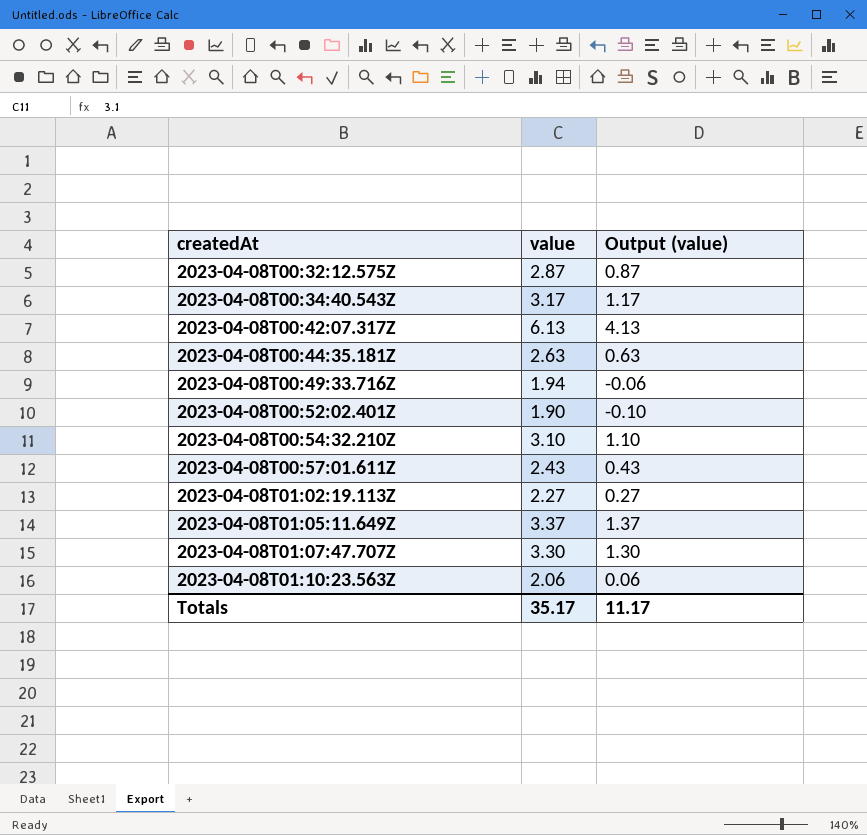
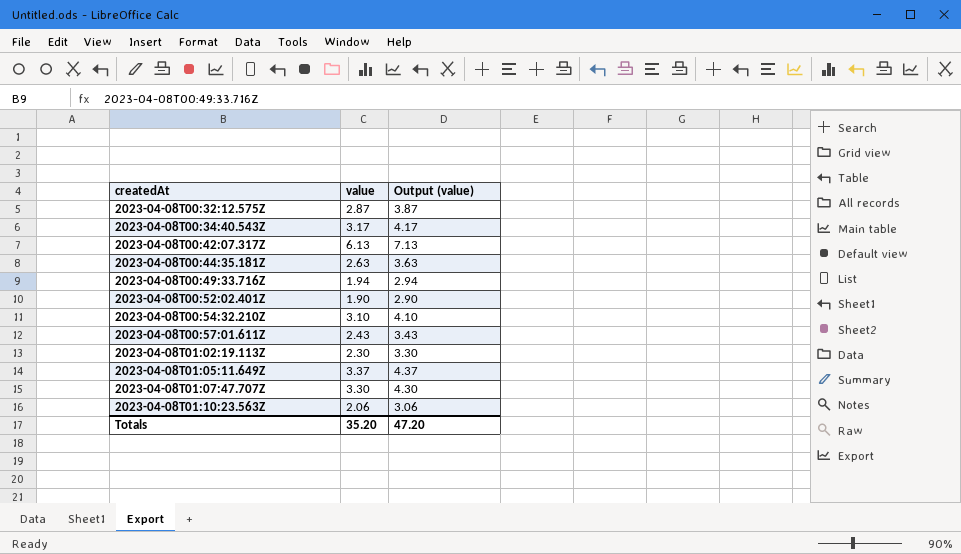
column Output (value) | formula: [value] - 2 -> [value] + 1
2023-04-08T01:02:19.113Z | value: 2.27 -> 2.30
Totals | value: 35.17 -> 35.20
Totals | Output (value): 11.17 -> 47.20

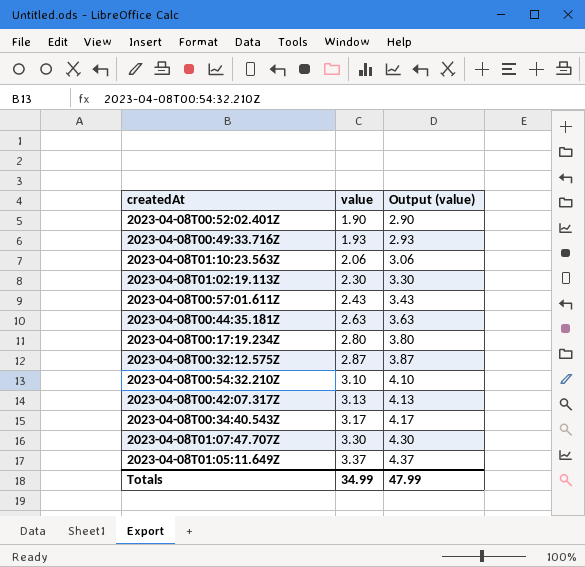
row order: createdAt ascending -> value ascending
2023-04-08T00:49:33.716Z | value: 1.94 -> 1.93
2023-04-08T00:49:33.716Z | Output (value): 2.94 -> 2.93
row 2023-04-08T00:17:19.234Z: none -> 2.80 | 3.80
2023-04-08T00:42:07.317Z | value: 6.13 -> 3.13
2023-04-08T00:42:07.317Z | Output (value): 7.13 -> 4.13
Totals | value: 35.20 -> 34.99
Totals | Output (value): 47.20 -> 47.99

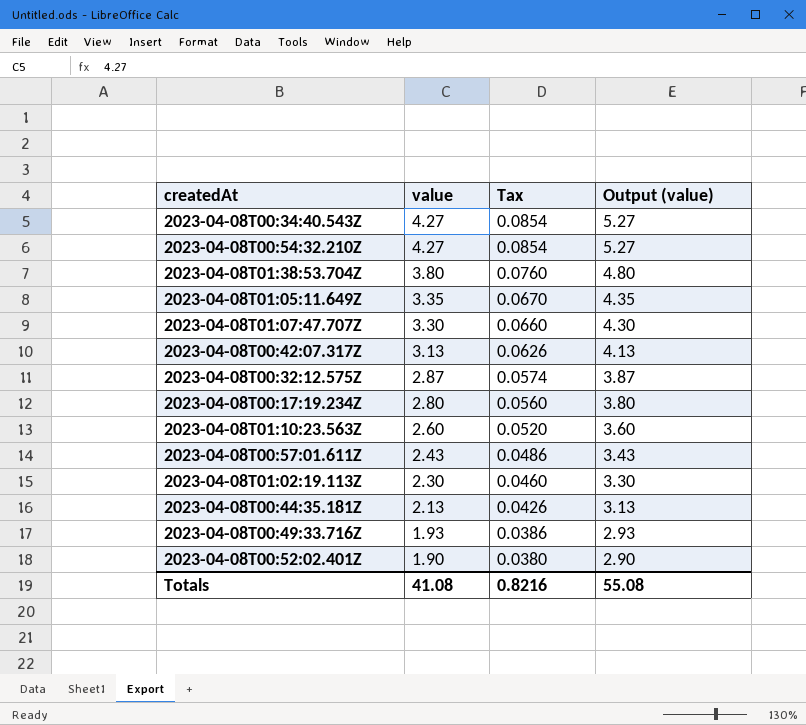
row order: value ascending -> value descending
column Tax | formula: none -> [value] * 0.02
2023-04-08T00:34:40.543Z | value: 3.17 -> 4.27
2023-04-08T00:34:40.543Z | Output (value): 4.17 -> 5.27
2023-04-08T00:54:32.210Z | value: 3.10 -> 4.27
2023-04-08T00:54:32.210Z | Output (value): 4.10 -> 5.27
row 2023-04-08T01:38:53.704Z: none -> 3.80 | 0.0760 | 4.80
2023-04-08T01:05:11.649Z | value: 3.37 -> 3.35
2023-04-08T01:05:11.649Z | Output (value): 4.37 -> 4.35
2023-04-08T01:10:23.563Z | value: 2.06 -> 2.60
2023-04-08T01:10:23.563Z | Output (value): 3.06 -> 3.60
2023-04-08T00:44:35.181Z | value: 2.63 -> 2.13
2023-04-08T00:44:35.181Z | Output (value): 3.63 -> 3.13
Totals | value: 34.99 -> 41.08
Totals | Output (value): 47.99 -> 55.08

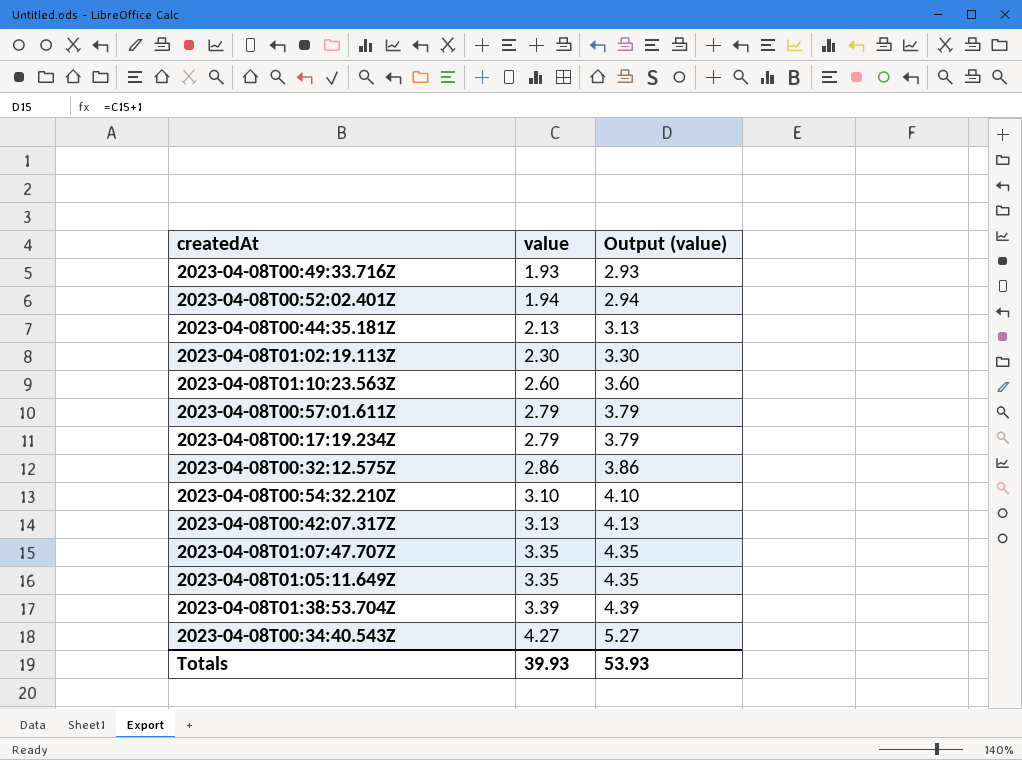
row order: value descending -> value ascending
column Tax | formula: [value] * 0.02 -> none
2023-04-08T00:52:02.401Z | value: 1.90 -> 1.94
2023-04-08T00:52:02.401Z | Output (value): 2.90 -> 2.94
2023-04-08T00:57:01.611Z | value: 2.43 -> 2.79
2023-04-08T00:57:01.611Z | Output (value): 3.43 -> 3.79
2023-04-08T00:17:19.234Z | value: 2.80 -> 2.79
2023-04-08T00:17:19.234Z | Output (value): 3.80 -> 3.79
2023-04-08T00:32:12.575Z | value: 2.87 -> 2.86
2023-04-08T00:32:12.575Z | Output (value): 3.87 -> 3.86
2023-04-08T00:54:32.210Z | value: 4.27 -> 3.10
2023-04-08T00:54:32.210Z | Output (value): 5.27 -> 4.10
2023-04-08T01:07:47.707Z | value: 3.30 -> 3.35
2023-04-08T01:07:47.707Z | Output (value): 4.30 -> 4.35
2023-04-08T01:38:53.704Z | value: 3.80 -> 3.39
2023-04-08T01:38:53.704Z | Output (value): 4.80 -> 4.39
Totals | value: 41.08 -> 39.93
Totals | Output (value): 55.08 -> 53.93

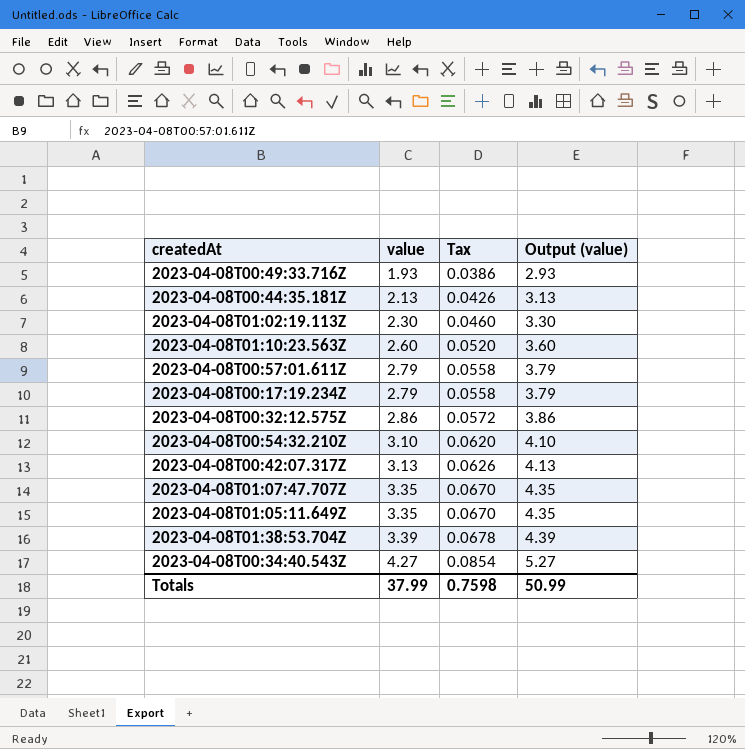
column Tax | formula: none -> [value] * 0.02
row 2023-04-08T00:52:02.401Z: 1.94 | 2.94 -> none
Totals | value: 39.93 -> 37.99
Totals | Output (value): 53.93 -> 50.99

